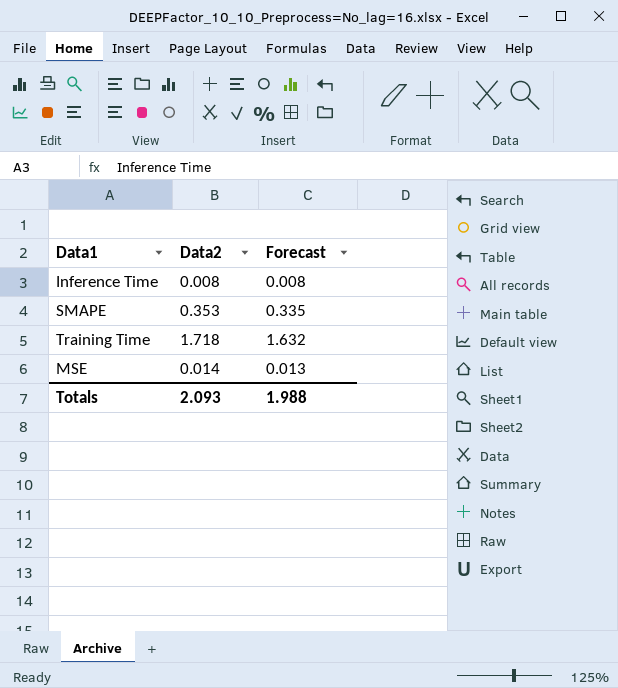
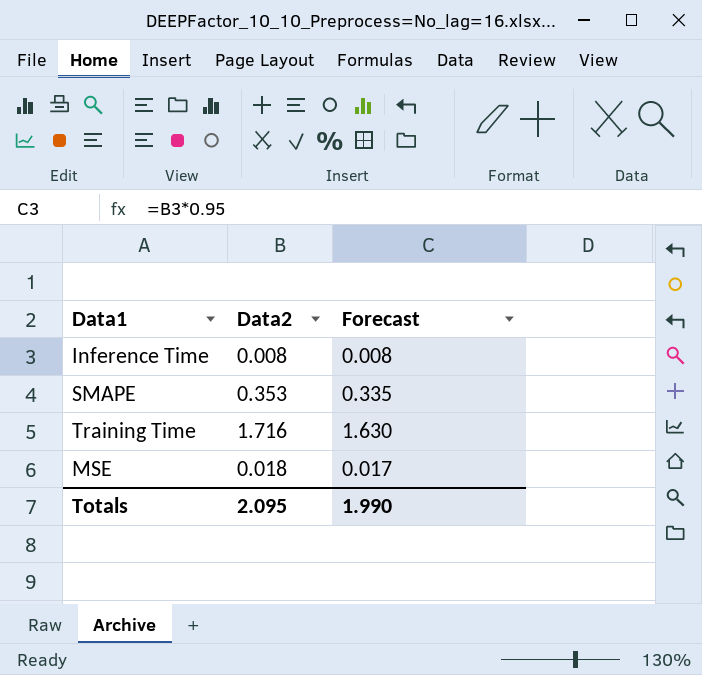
Training Time | Data2: 1.718 -> 1.716
Training Time | Forecast: 1.632 -> 1.630
MSE | Data2: 0.014 -> 0.018
MSE | Forecast: 0.013 -> 0.017
Totals | Data2: 2.093 -> 2.095
Totals | Forecast: 1.988 -> 1.990

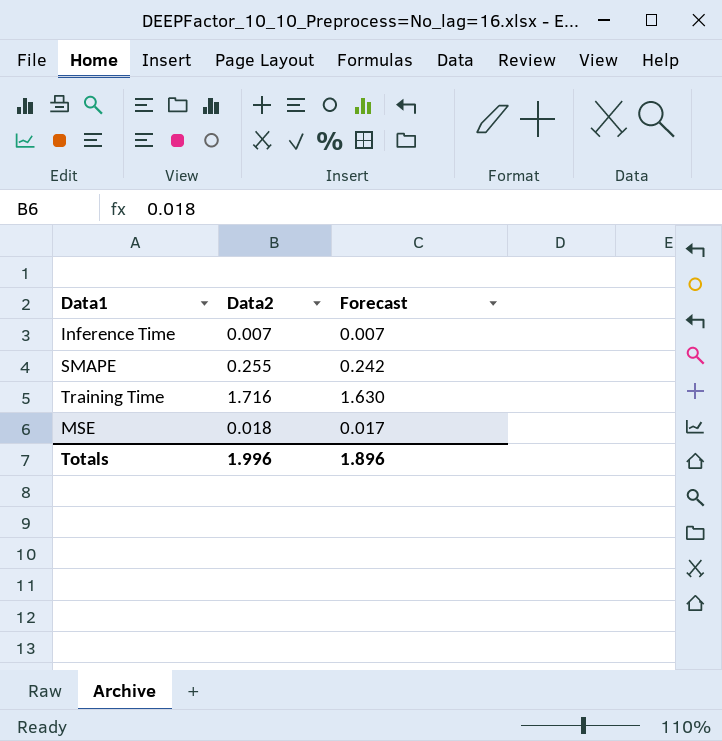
Inference Time | Data2: 0.008 -> 0.007
Inference Time | Forecast: 0.008 -> 0.007
SMAPE | Data2: 0.353 -> 0.255
SMAPE | Forecast: 0.335 -> 0.242
Totals | Data2: 2.095 -> 1.996
Totals | Forecast: 1.990 -> 1.896

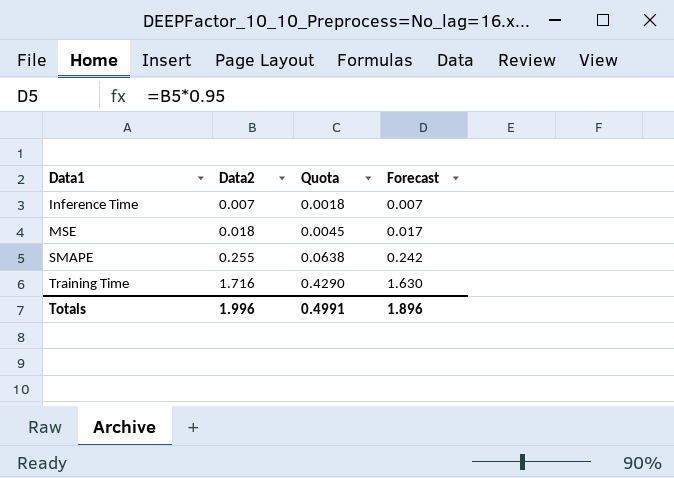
row order: none -> Data1 ascending
column Quota | formula: none -> [Data2] * 0.25

